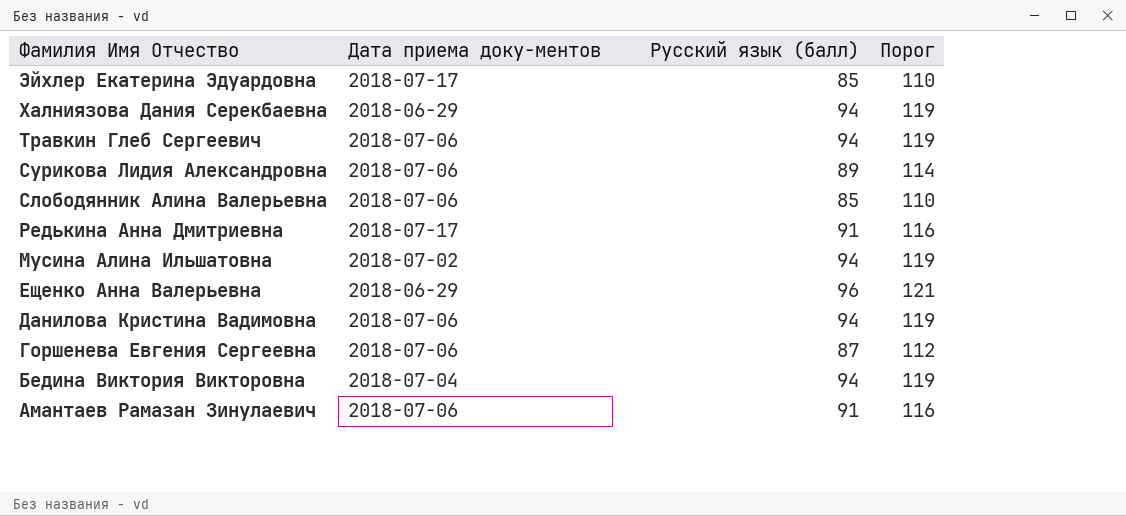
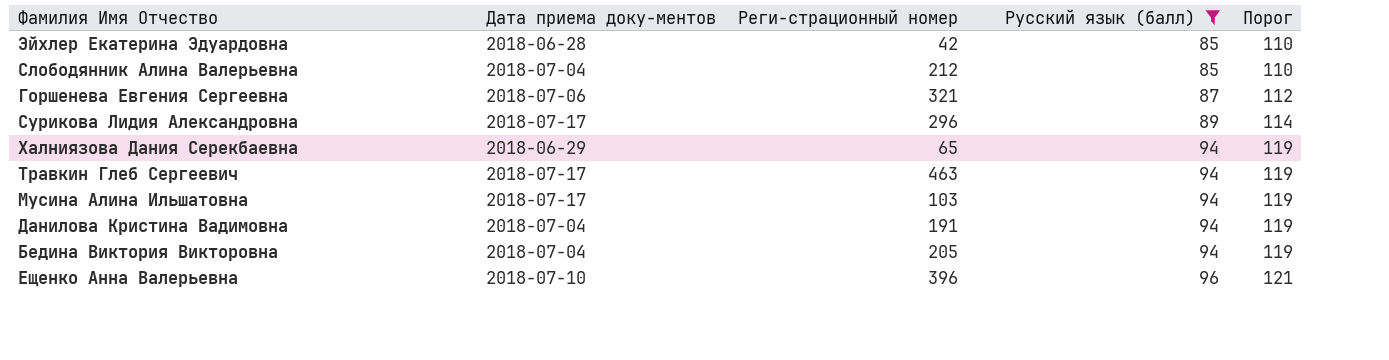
filter: none -> Русский язык (балл) != 91
row order: Фамилия Имя Отчество descending -> Русский язык (балл) ascending
column Реги-страционный номер | position: none -> 3
Эйхлер Екатерина Эдуардовна | Дата приема доку-ментов: 2018-07-17 -> 2018-06-28
Слободянник Алина Валерьевна | Дата приема доку-ментов: 2018-07-06 -> 2018-07-04
Сурикова Лидия Александровна | Дата приема доку-ментов: 2018-07-06 -> 2018-07-17
Травкин Глеб Сергеевич | Дата приема доку-ментов: 2018-07-06 -> 2018-07-17
Мусина Алина Ильшатовна | Дата приема доку-ментов: 2018-07-02 -> 2018-07-17
Данилова Кристина Вадимовна | Дата приема доку-ментов: 2018-07-06 -> 2018-07-04
Ещенко Анна Валерьевна | Дата приема доку-ментов: 2018-06-29 -> 2018-07-10

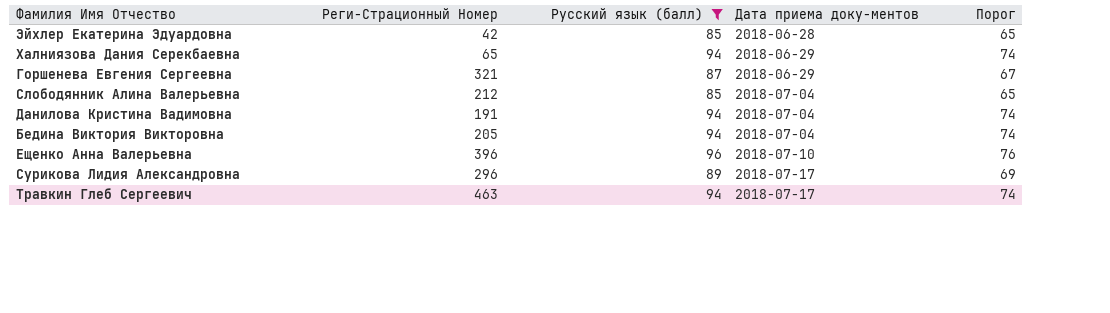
row order: Русский язык (балл) ascending -> Дата приема доку-ментов ascending
column name: Реги-страционный номер -> Реги-Страционный Номер
column Дата приема доку-ментов | position: 2 -> 4
column Порог | formula: [Русский язык (балл)] + 25 -> [Русский язык (балл)] - 20
row Мусина Алина Ильшатовна: 2018-07-17 | 103 | 94 | 119 -> none
Горшенева Евгения Сергеевна | Дата приема доку-ментов: 2018-07-06 -> 2018-06-29

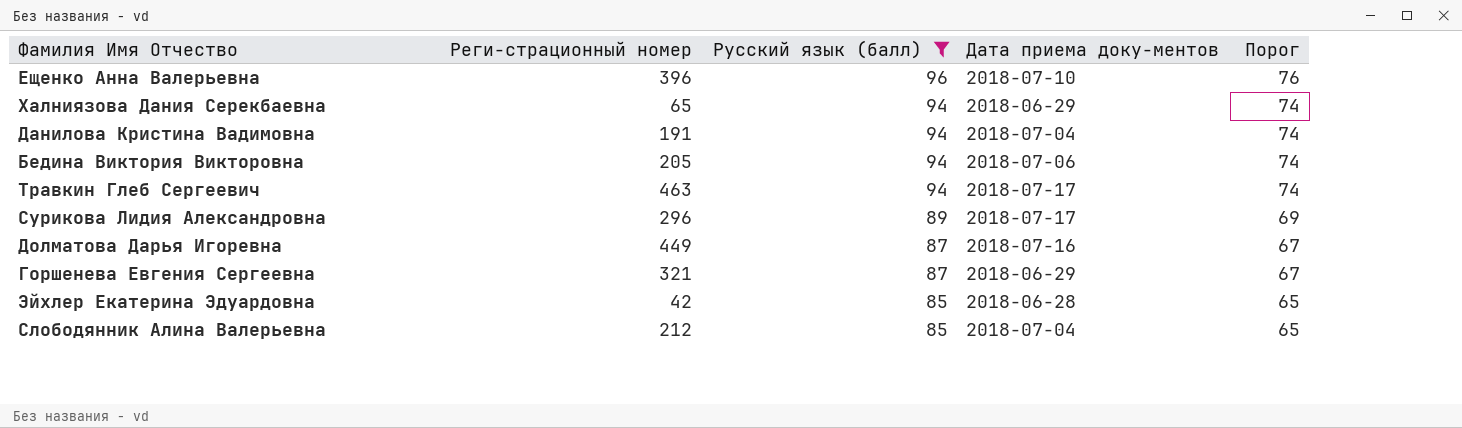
row order: Дата приема доку-ментов ascending -> Русский язык (балл) descending
column name: Реги-Страционный Номер -> Реги-страционный номер
Бедина Виктория Викторовна | Дата приема доку-ментов: 2018-07-04 -> 2018-07-06
row Долматова Дарья Игоревна: none -> 449 | 87 | 2018-07-16 | 67

